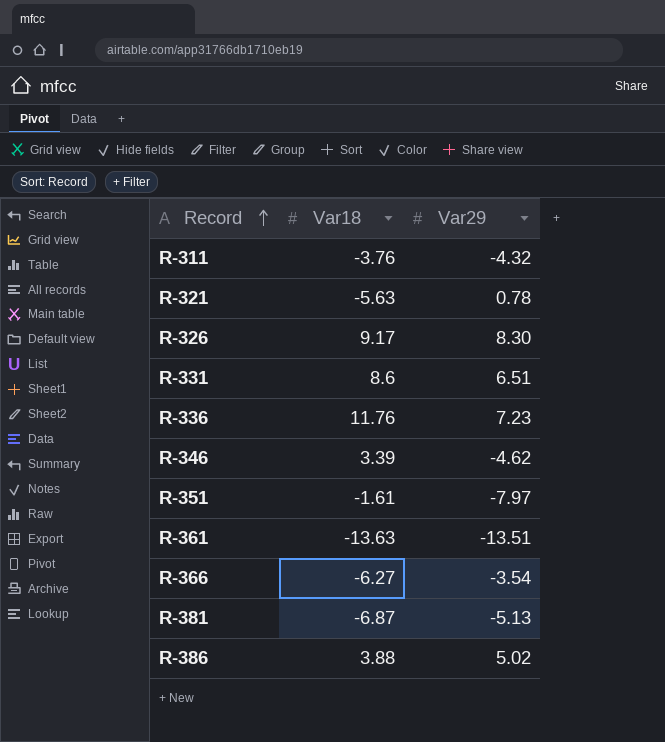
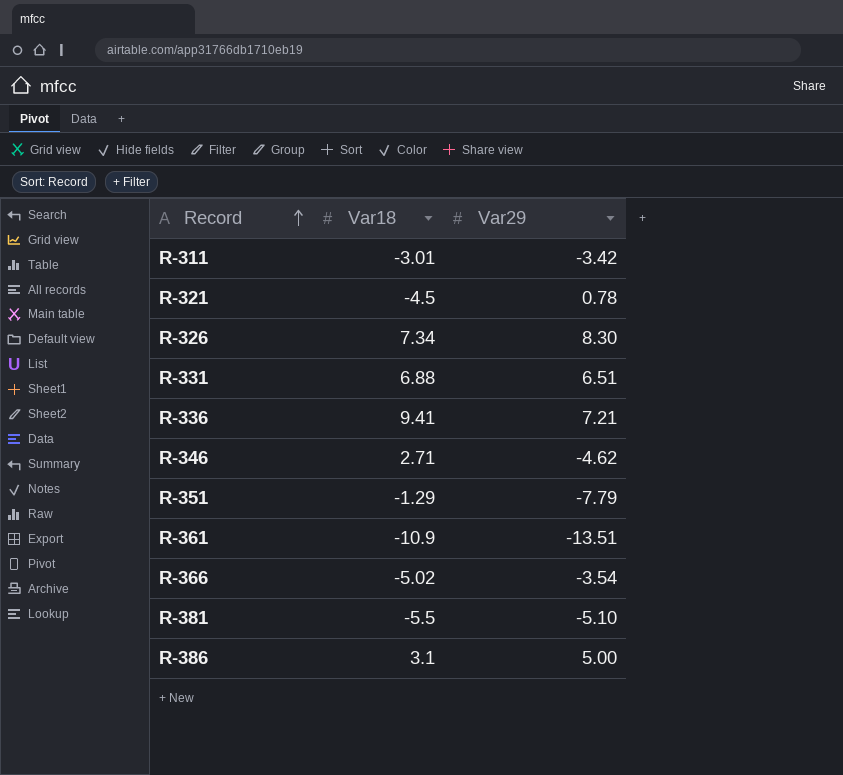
R-311 | Var18: -3.76 -> -3.01
R-311 | Var29: -4.32 -> -3.42
R-321 | Var18: -5.63 -> -4.5
R-326 | Var18: 9.17 -> 7.34
R-331 | Var18: 8.6 -> 6.88
R-336 | Var18: 11.76 -> 9.41
R-336 | Var29: 7.23 -> 7.21
R-346 | Var18: 3.39 -> 2.71
R-351 | Var18: -1.61 -> -1.29
R-351 | Var29: -7.97 -> -7.79
R-361 | Var18: -13.63 -> -10.9
R-366 | Var18: -6.27 -> -5.02
R-381 | Var18: -6.87 -> -5.5
R-381 | Var29: -5.13 -> -5.10
R-386 | Var18: 3.88 -> 3.1
R-386 | Var29: 5.02 -> 5.00

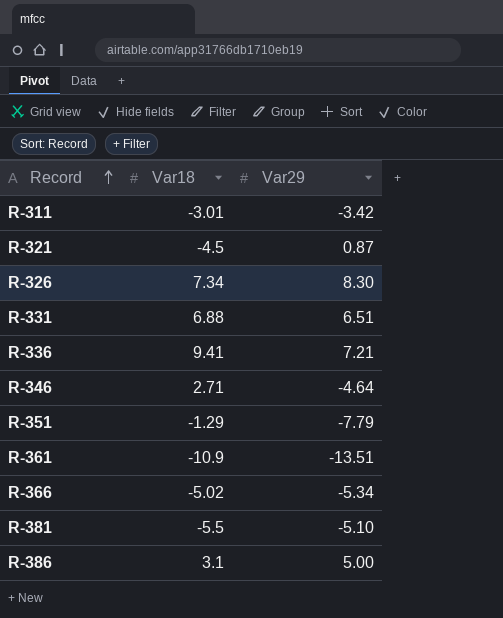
R-321 | Var29: 0.78 -> 0.87
R-346 | Var29: -4.62 -> -4.64
R-366 | Var29: -3.54 -> -5.34

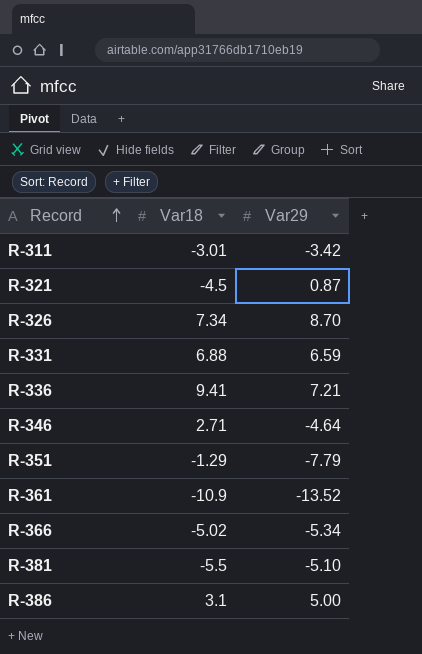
R-326 | Var29: 8.30 -> 8.70
R-331 | Var29: 6.51 -> 6.59
R-361 | Var29: -13.51 -> -13.52

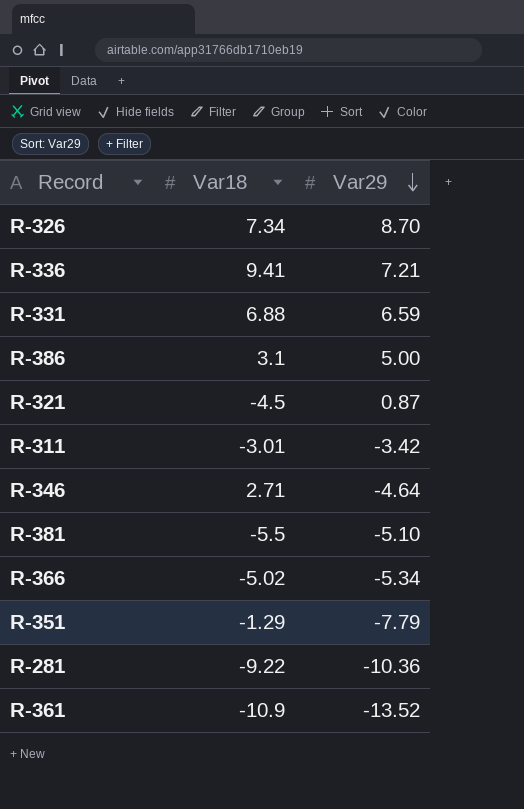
row order: Record ascending -> Var29 descending
row R-281: none -> -9.22 | -10.36

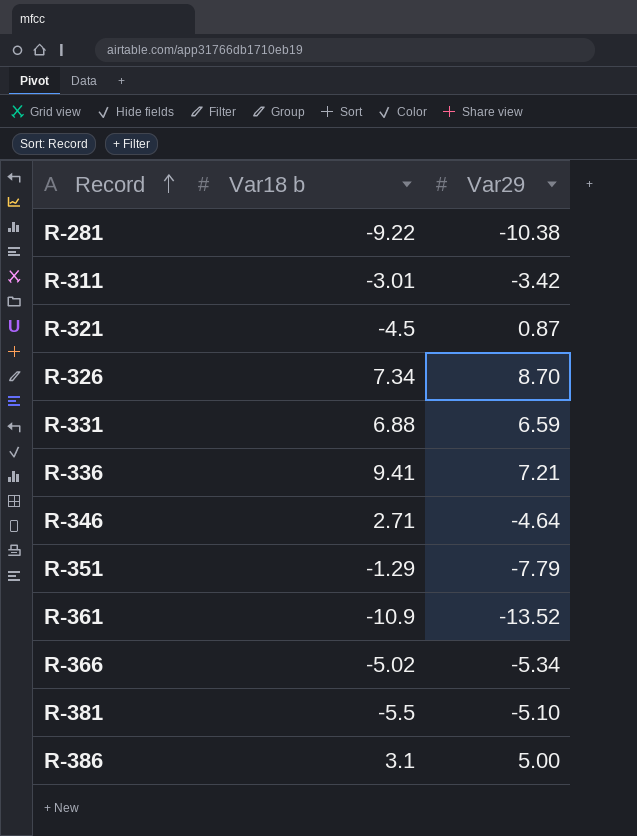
row order: Var29 descending -> Record ascending
column name: Var18 -> Var18 b
R-281 | Var29: -10.36 -> -10.38

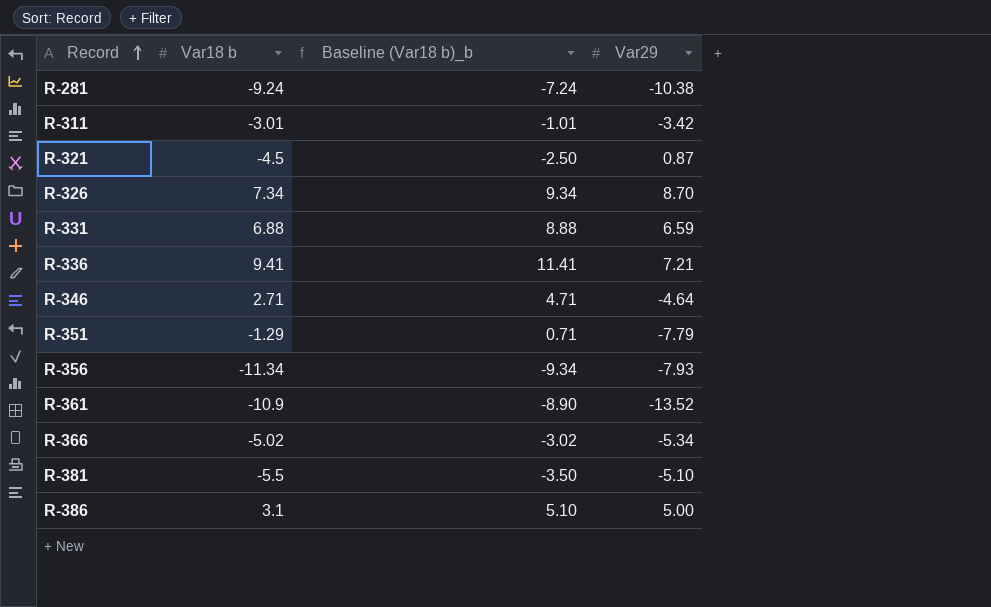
column Baseline (Var18 b)_b | formula: none -> [Var18 b] + 2
R-281 | Var18 b: -9.22 -> -9.24
row R-356: none -> -11.34 | -9.34 | -7.93

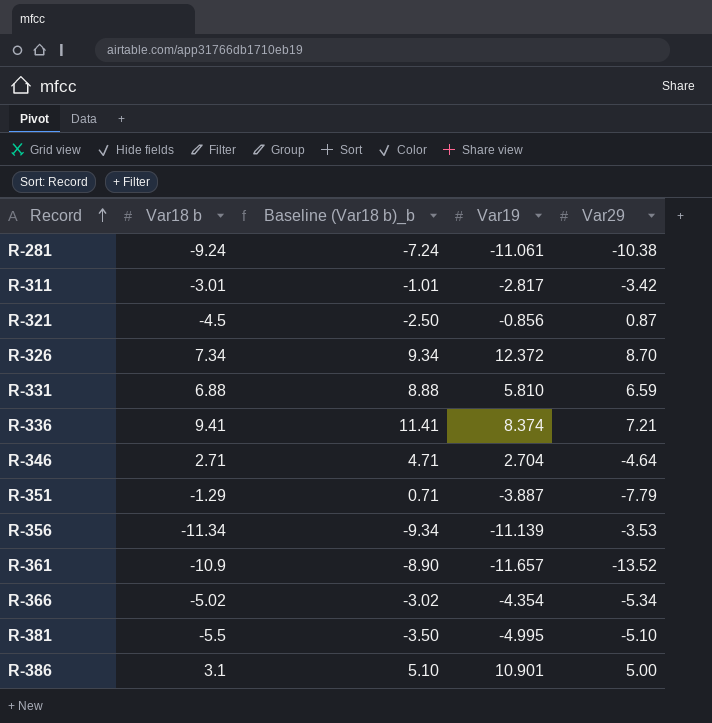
column Var19 | position: none -> 4
R-356 | Var29: -7.93 -> -3.53

